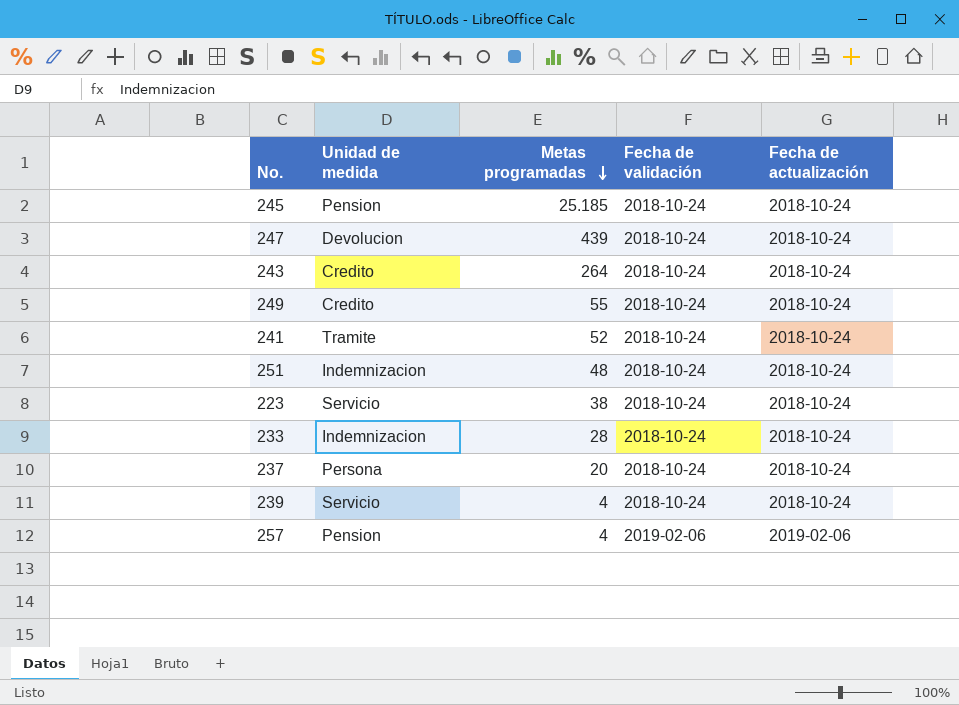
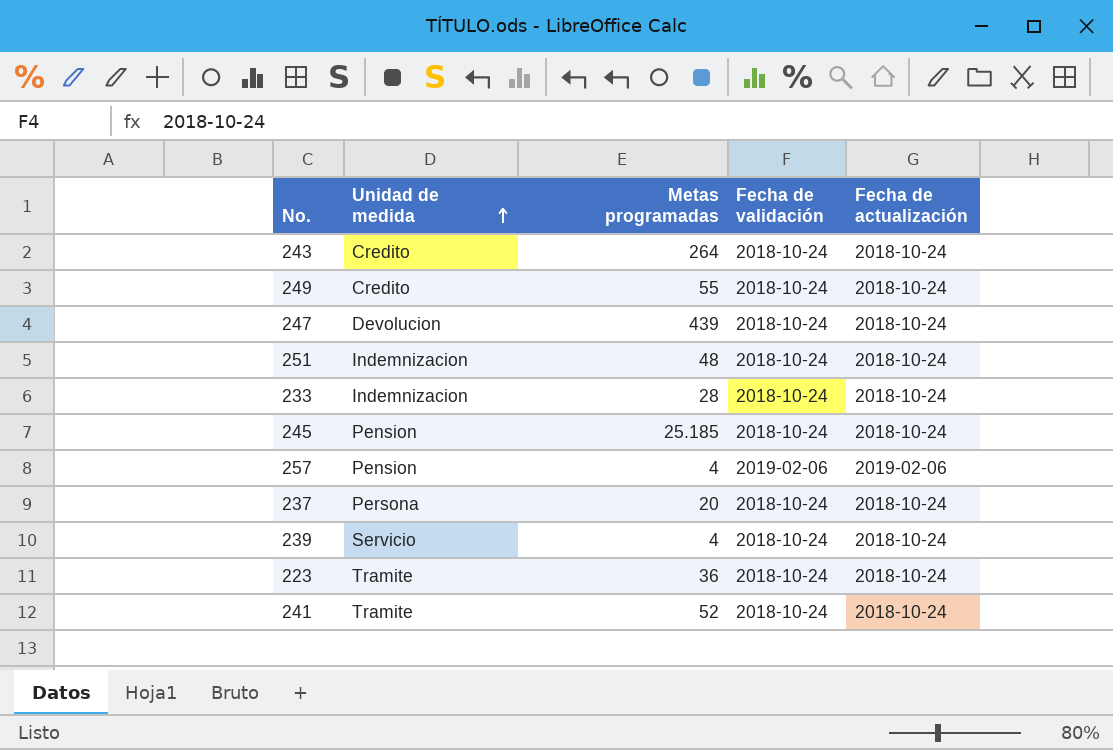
row order: Metas programadas descending -> Unidad de medida ascending
223 | Unidad de medida: Servicio -> Tramite
223 | Metas programadas: 38 -> 36

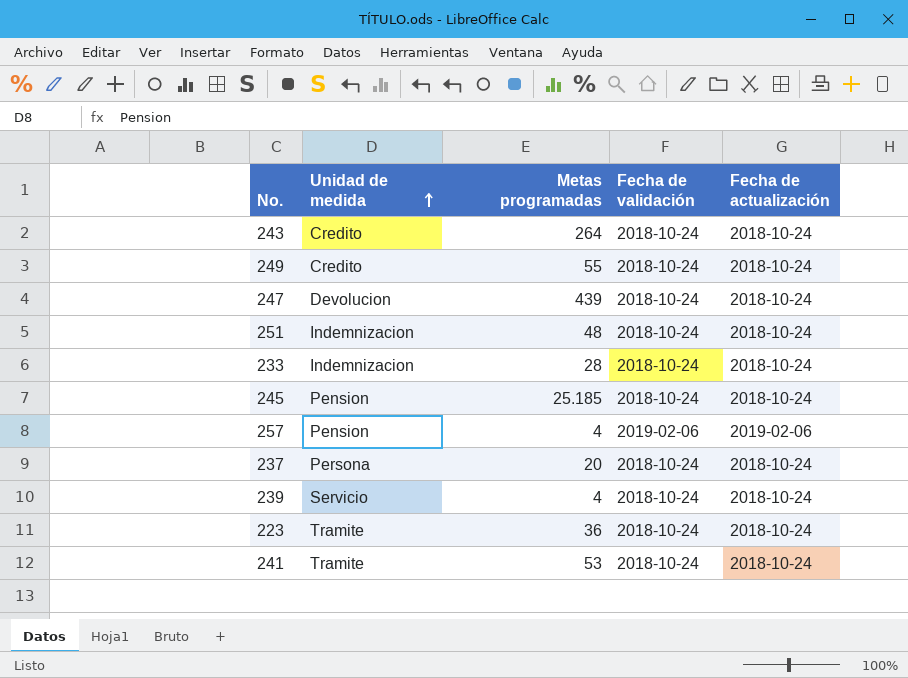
241 | Metas programadas: 52 -> 53

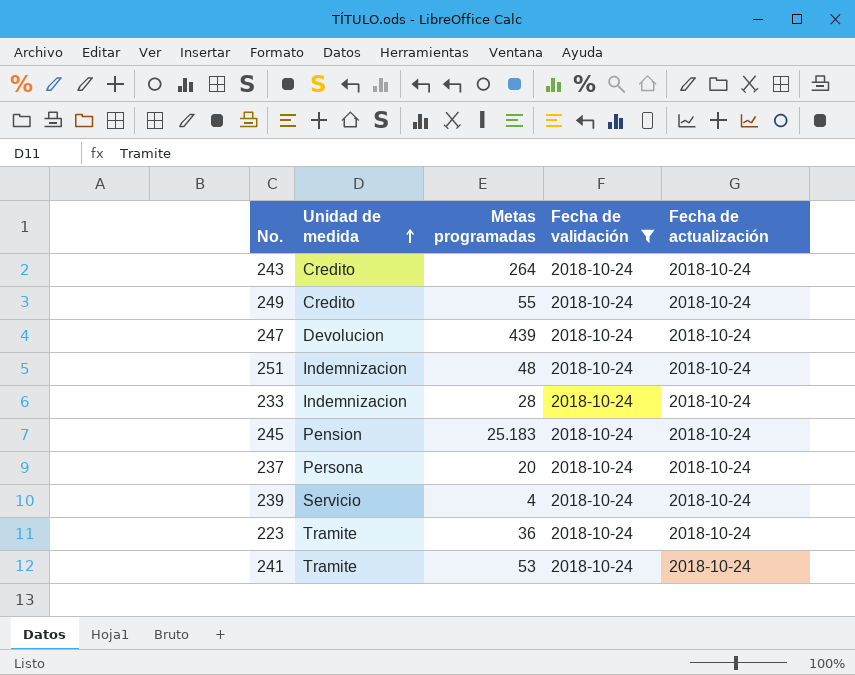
filter: none -> Fecha de validación = 2018-10-24
245 | Metas programadas: 25.185 -> 25.183

